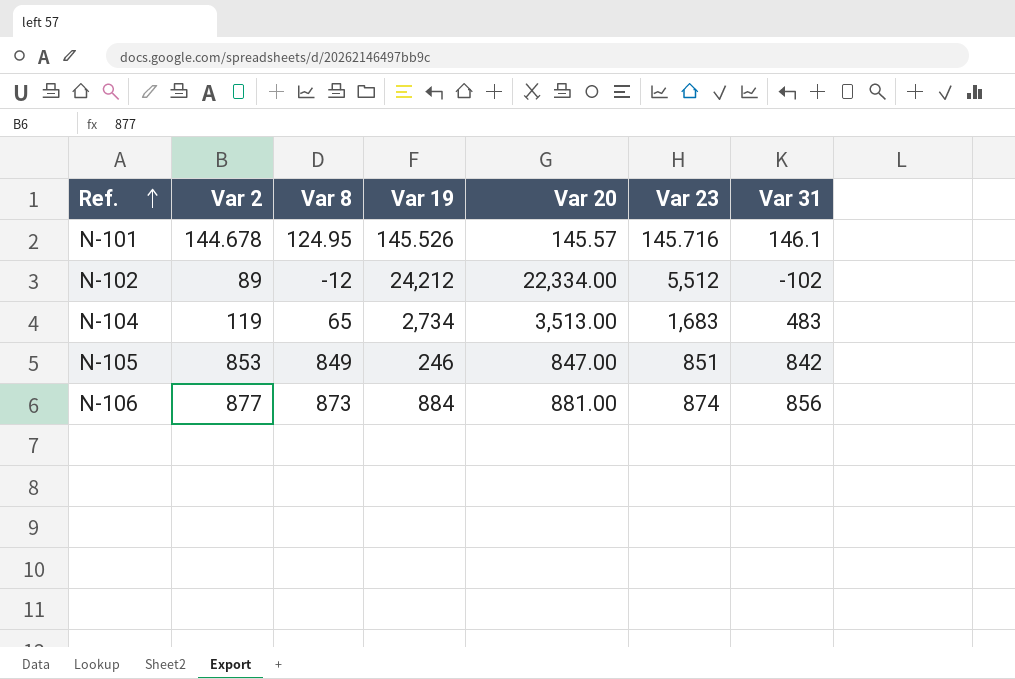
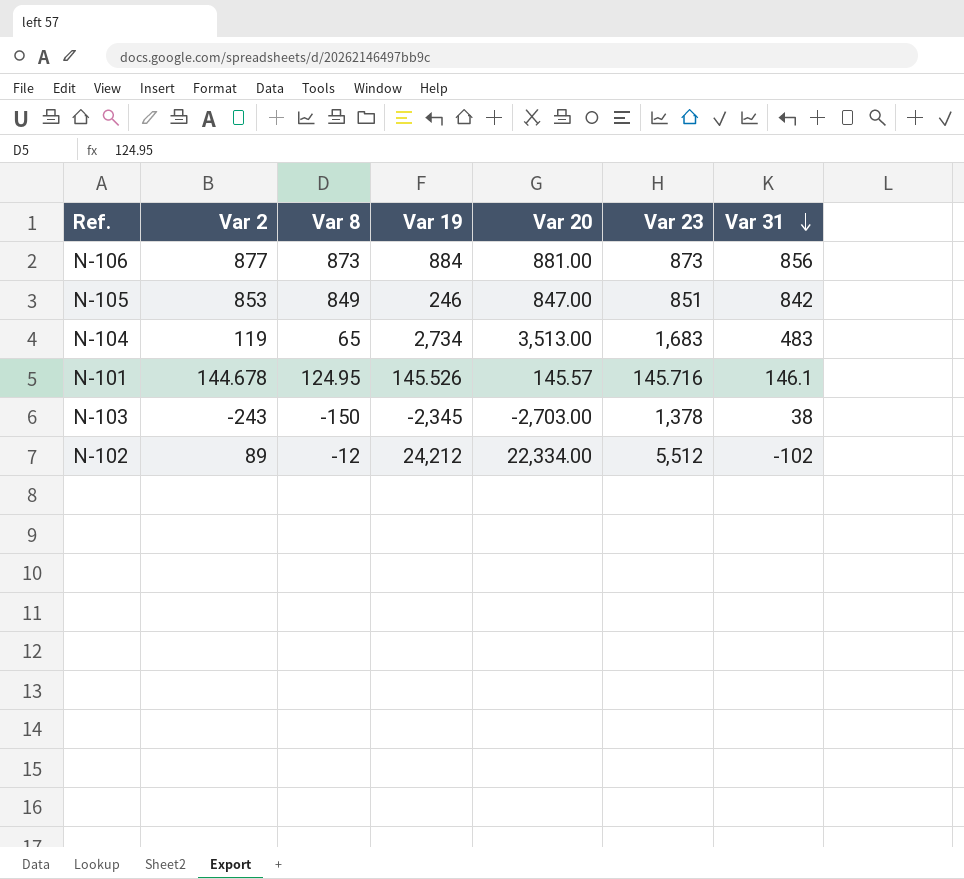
row order: Ref. ascending -> Var 31 descending
N-106 | Var 23: 874 -> 873
row N-103: none -> -243 | -150 | -2,345 | -2,703.00 | 1,378 | 38

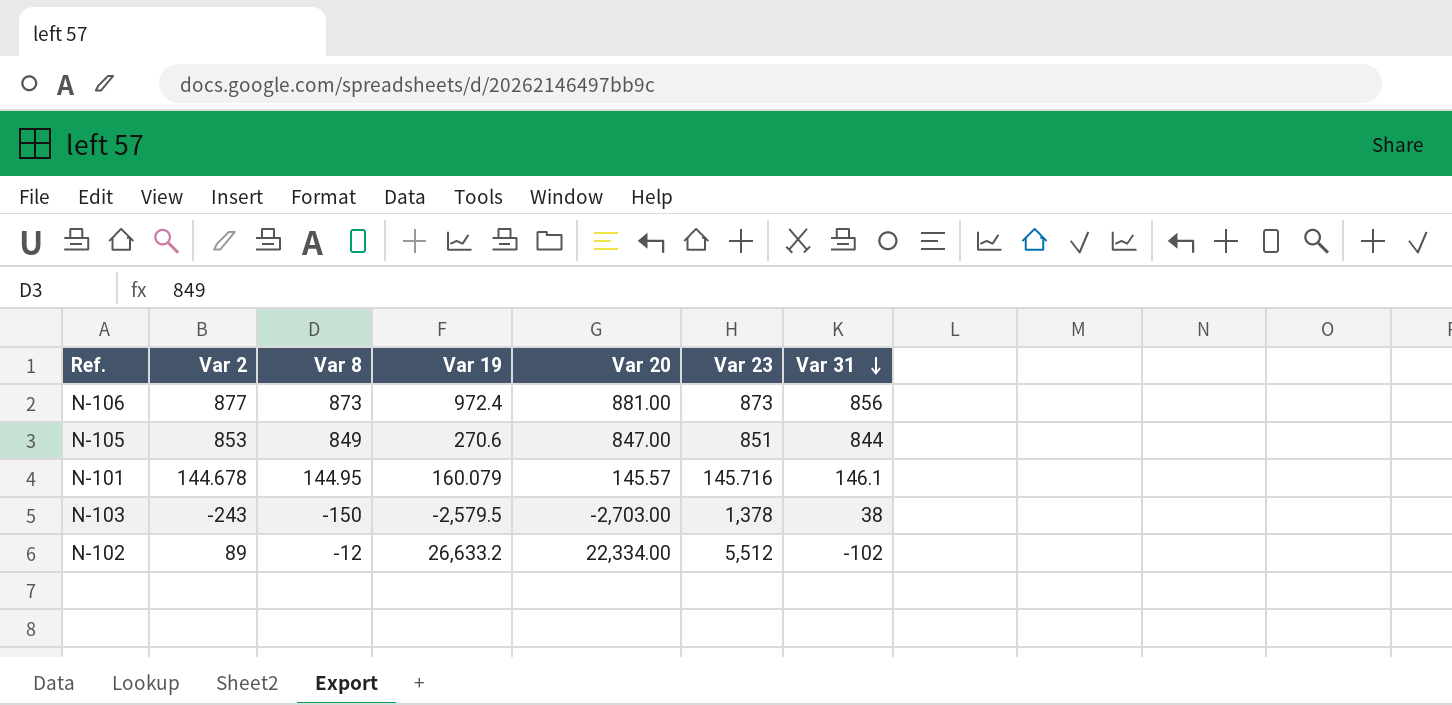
row N-104: 119 | 65 | 2,734 | 3,513.00 | 1,683 | 483 -> none
N-106 | Var 19: 884 -> 972.4
N-105 | Var 19: 246 -> 270.6
N-105 | Var 31: 842 -> 844
N-101 | Var 8: 124.95 -> 144.95
N-101 | Var 19: 145.526 -> 160.079
N-103 | Var 19: -2,345 -> -2,579.5
N-102 | Var 19: 24,212 -> 26,633.2

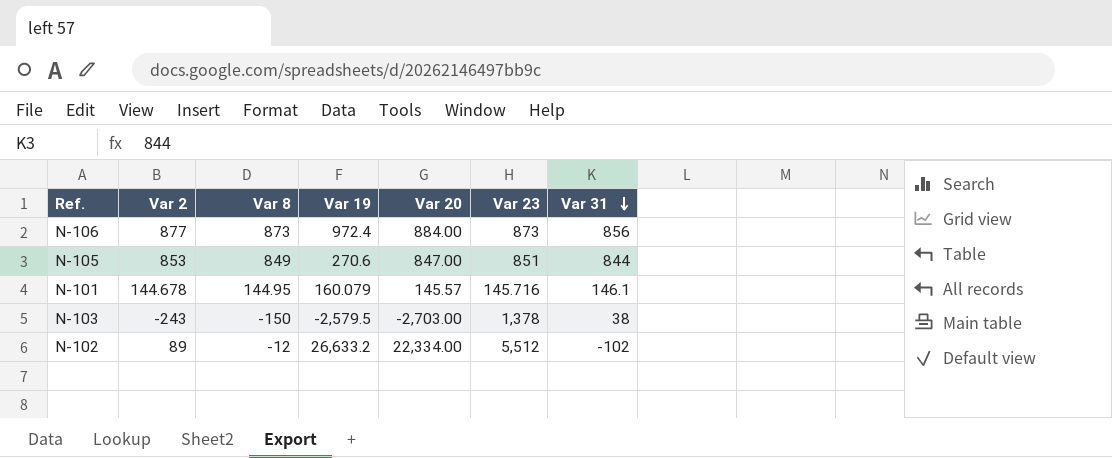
N-106 | Var 20: 881.00 -> 884.00

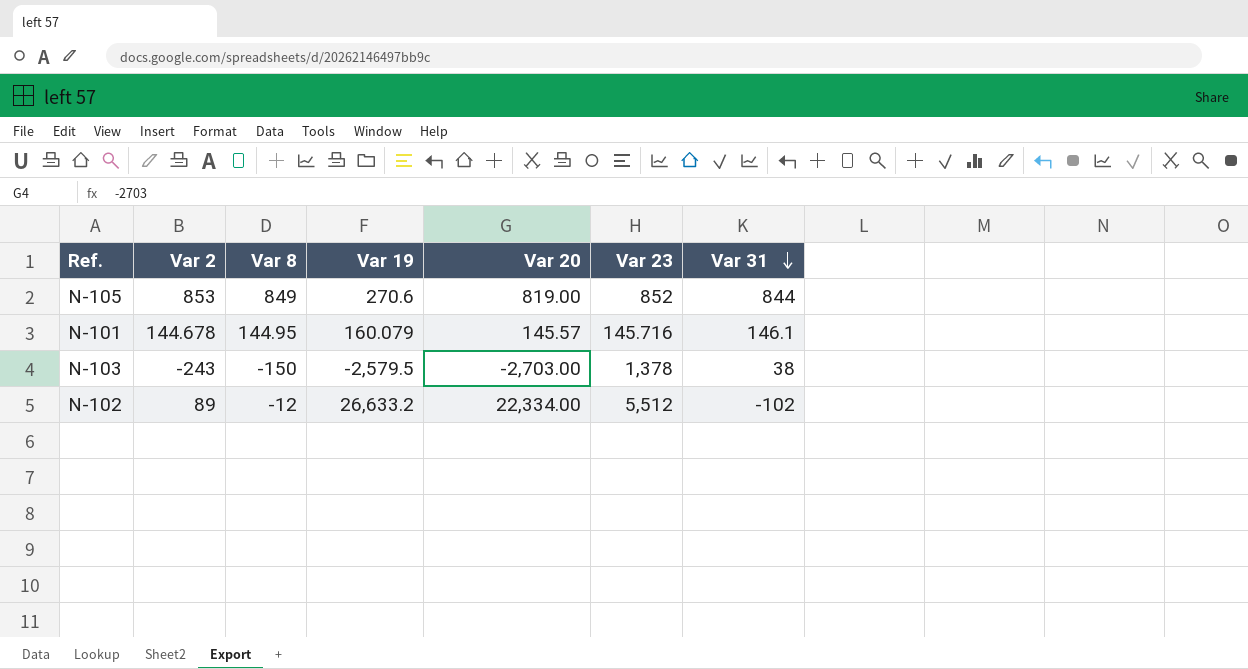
row N-106: 877 | 873 | 972.4 | 884.00 | 873 | 856 -> none
N-105 | Var 20: 847.00 -> 819.00
N-105 | Var 23: 851 -> 852

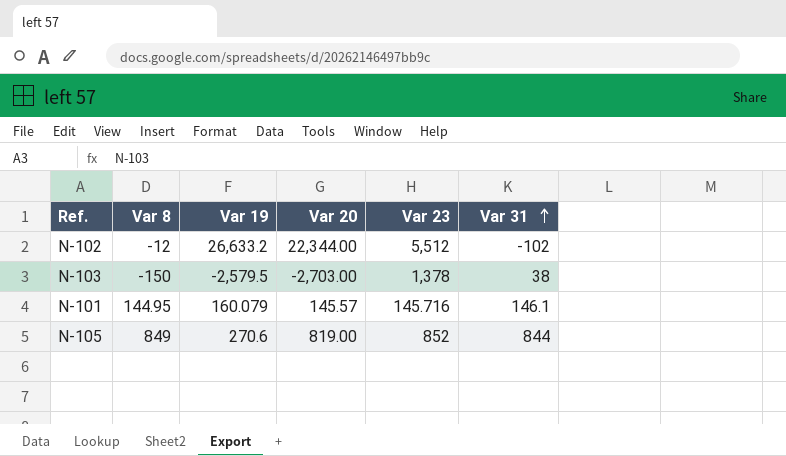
row order: Var 31 descending -> Var 31 ascending
column Var 2 | position: 2 -> none
N-102 | Var 20: 22,334.00 -> 22,344.00

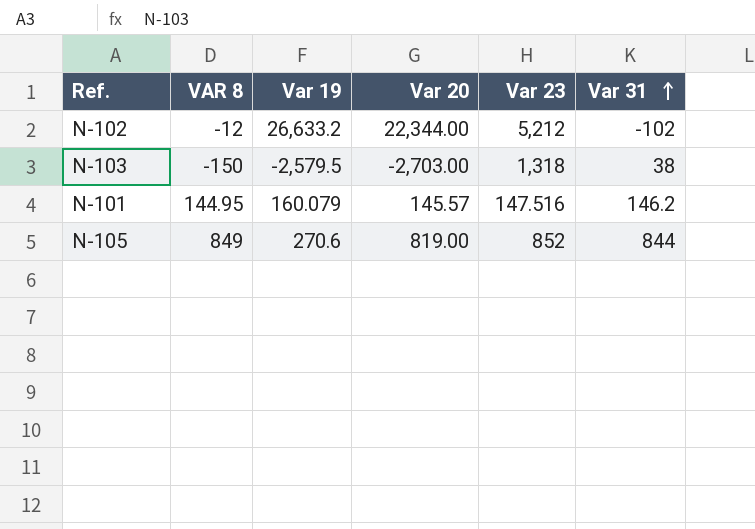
column name: Var 8 -> VAR 8
N-102 | Var 23: 5,512 -> 5,212
N-103 | Var 23: 1,378 -> 1,318
N-101 | Var 23: 145.716 -> 147.516
N-101 | Var 31: 146.1 -> 146.2

